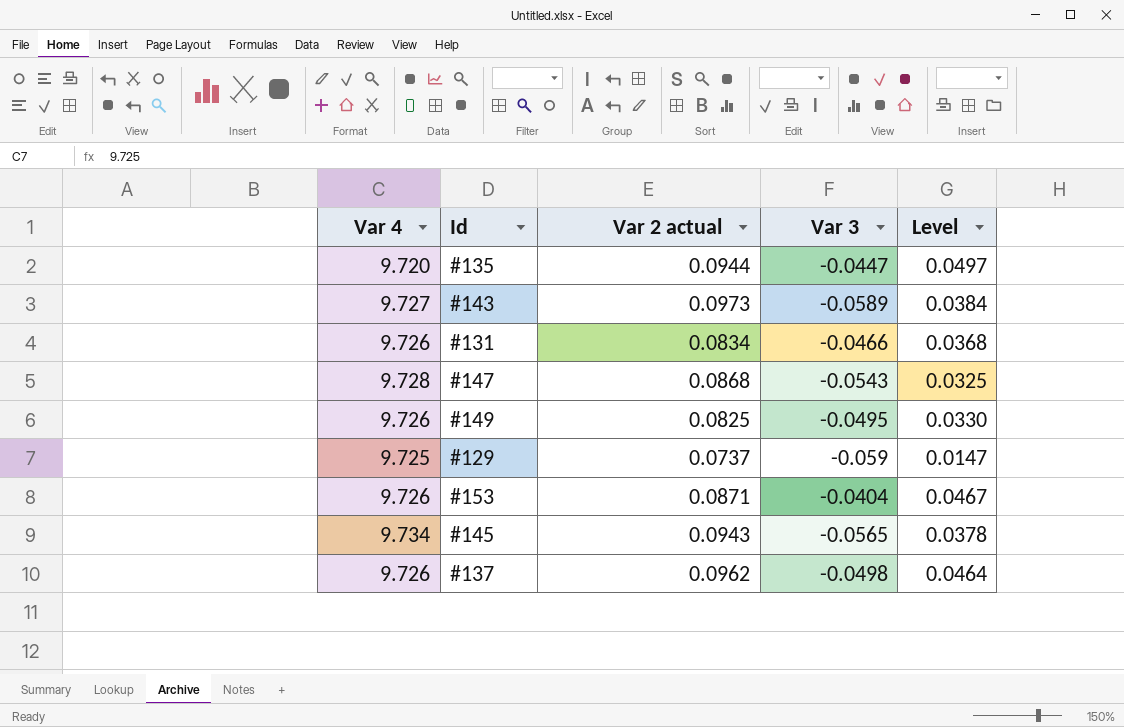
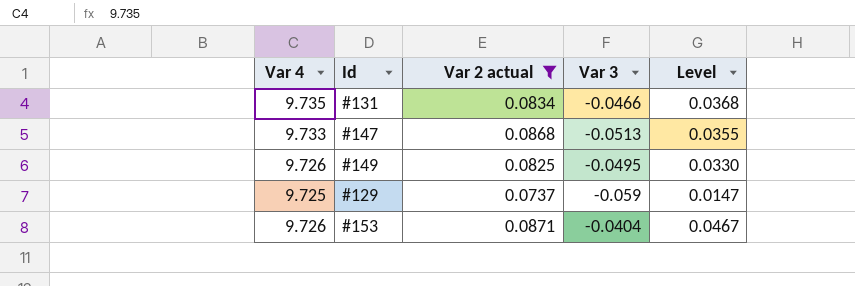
filter: none -> Var 2 actual <= 0.0871
#131 | Var 4: 9.726 -> 9.735
#147 | Var 4: 9.728 -> 9.733
#147 | Var 3: -0.0543 -> -0.0513
#147 | Level: 0.0325 -> 0.0355

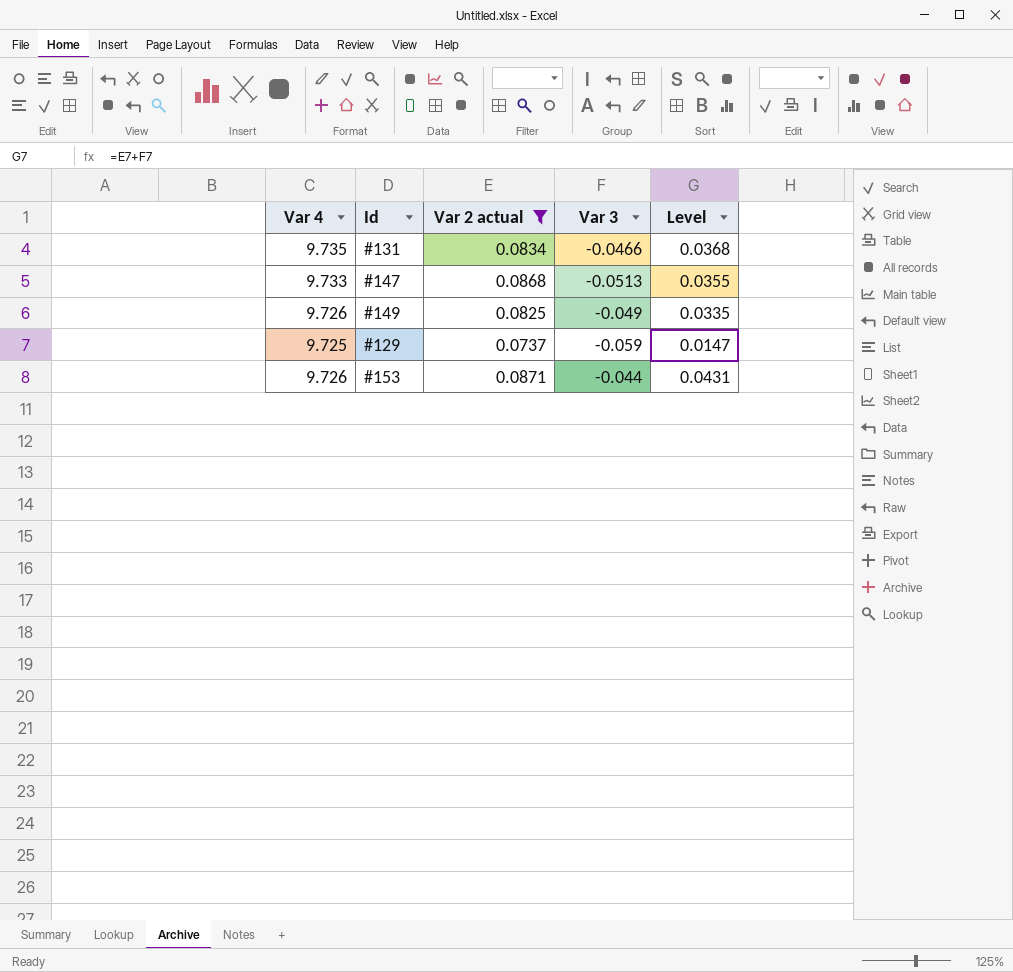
#149 | Var 3: -0.0495 -> -0.049
#149 | Level: 0.0330 -> 0.0335
#153 | Var 3: -0.0404 -> -0.044
#153 | Level: 0.0467 -> 0.0431

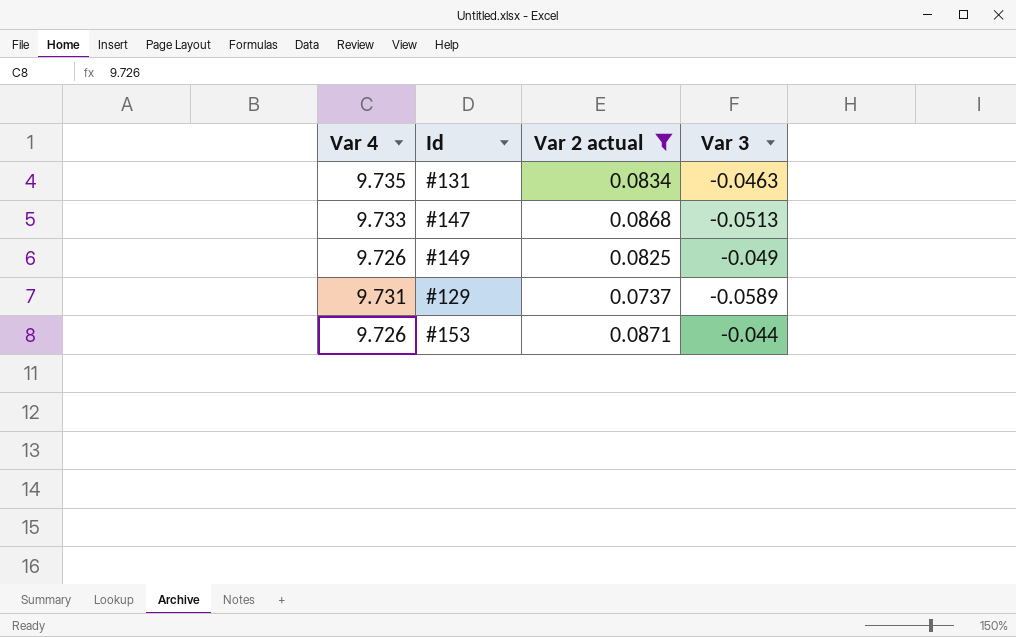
column Level | formula: [Var 2 actual] + [Var 3] -> none
#131 | Var 3: -0.0466 -> -0.0463
#129 | Var 4: 9.725 -> 9.731
#129 | Var 3: -0.059 -> -0.0589

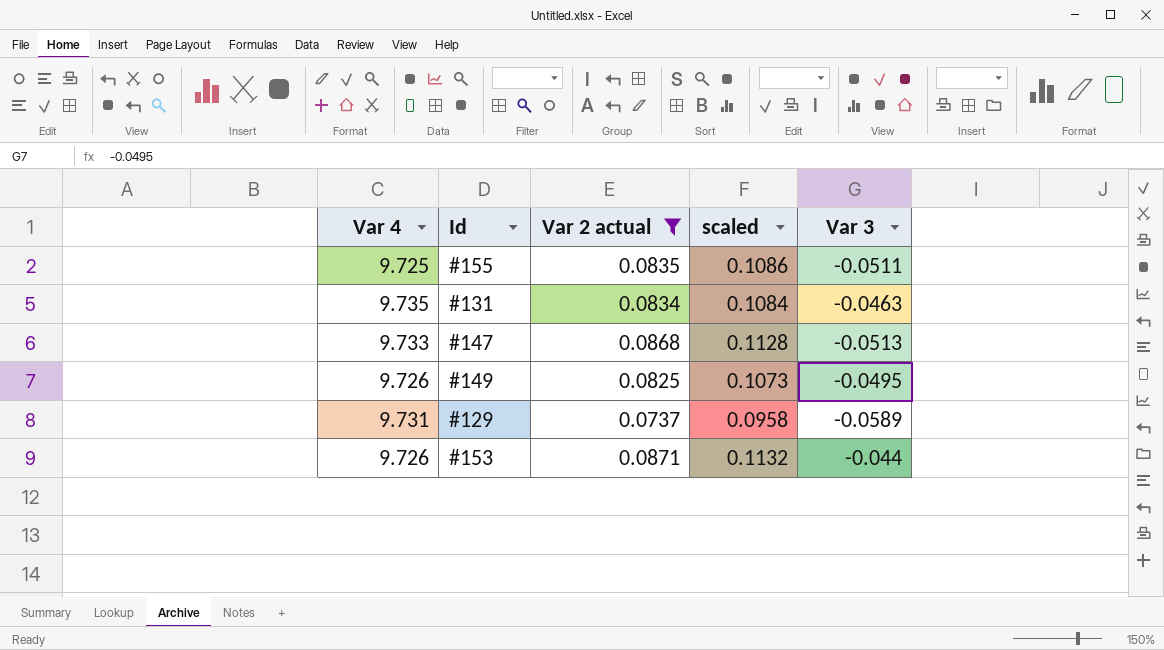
column scaled | formula: none -> [Var 2 actual] * 1.3
row #155: none -> 9.725 | 0.0835 | 0.1086 | -0.0511
#149 | Var 3: -0.049 -> -0.0495

